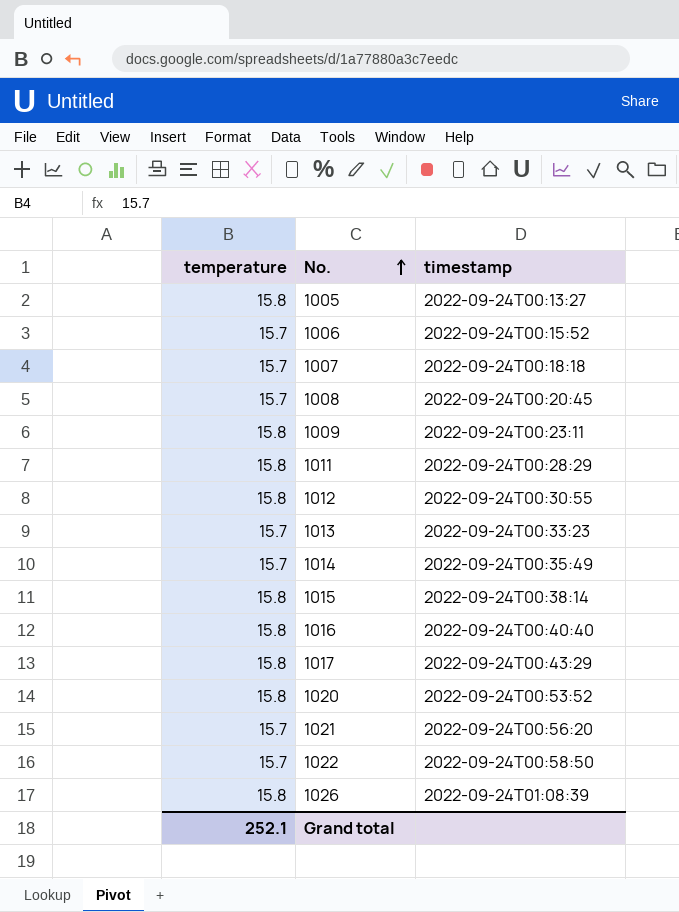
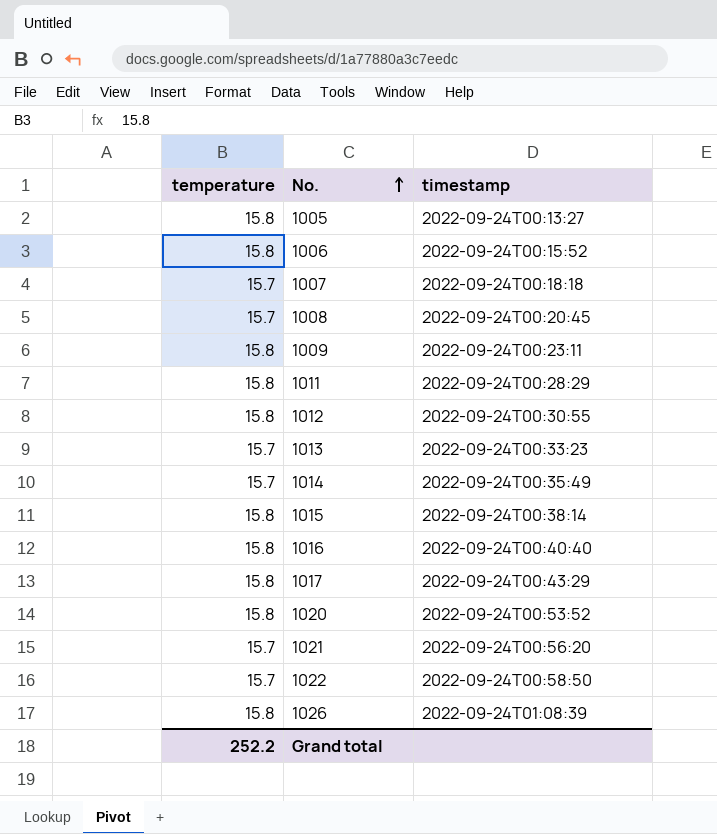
1006 | temperature: 15.7 -> 15.8
Grand total | temperature: 252.1 -> 252.2

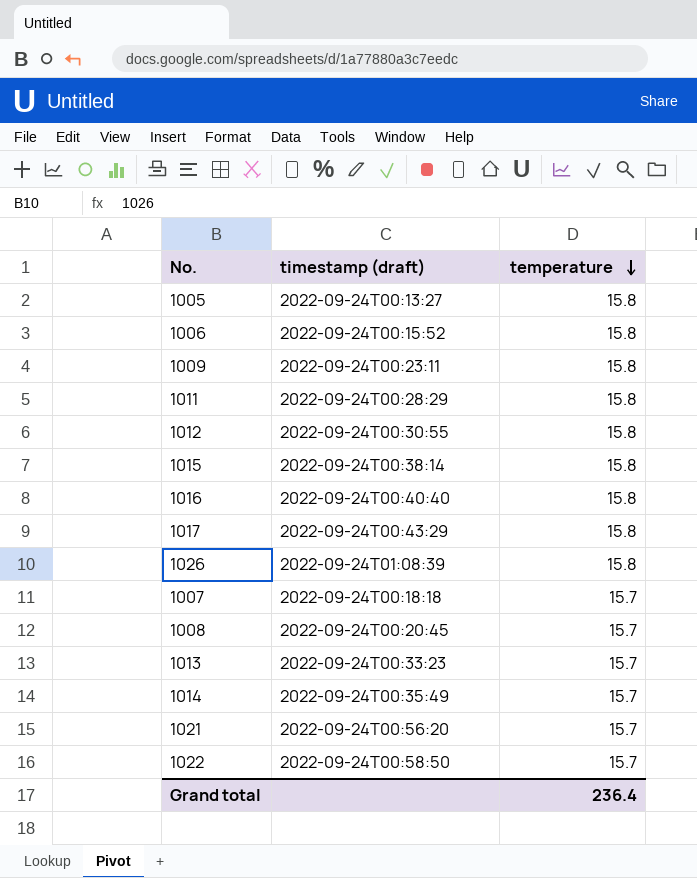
row order: No. ascending -> temperature descending
column name: timestamp -> timestamp (draft)
column temperature | position: 1 -> 3
row 1020: 15.8 | 2022-09-24T00:53:52 -> none
Grand total | temperature: 252.2 -> 236.4

